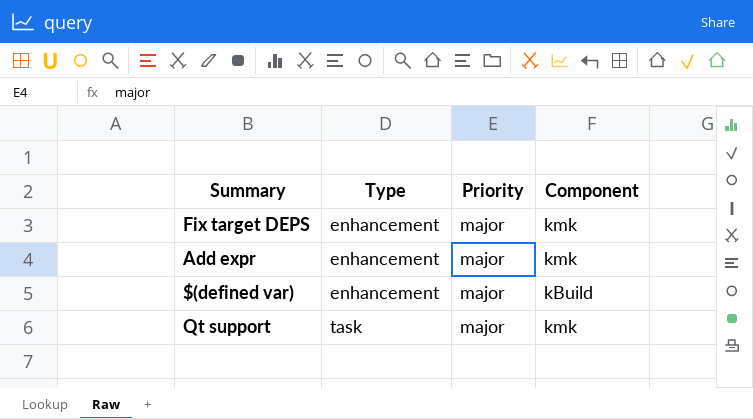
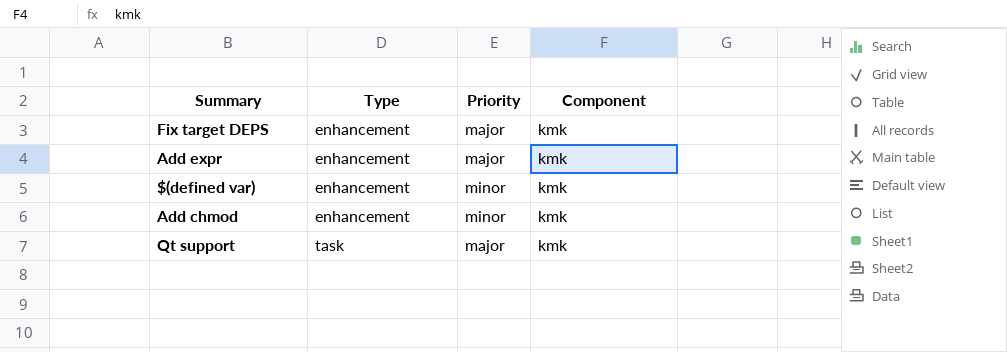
$(defined var) | Priority: major -> minor
$(defined var) | Component: kBuild -> kmk
row Add chmod: none -> enhancement | minor | kmk

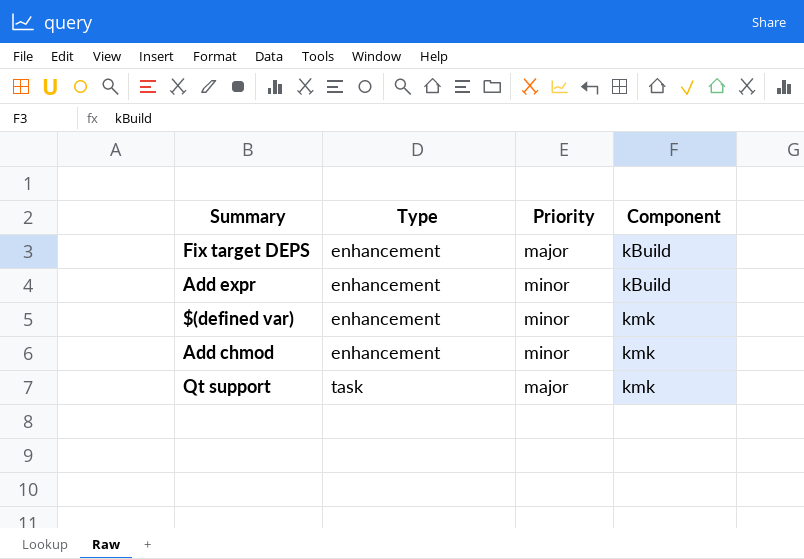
Fix target DEPS | Component: kmk -> kBuild
Add expr | Priority: major -> minor
Add expr | Component: kmk -> kBuild

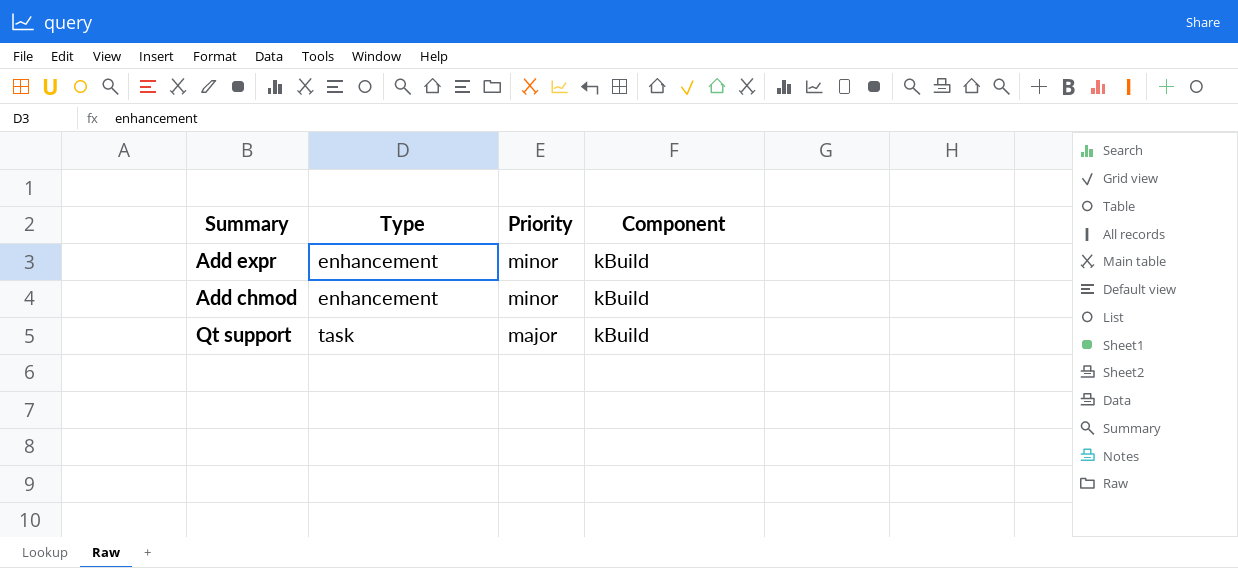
row Fix target DEPS: enhancement | major | kBuild -> none
row $(defined var): enhancement | minor | kmk -> none
Add chmod | Component: kmk -> kBuild
Qt support | Component: kmk -> kBuild

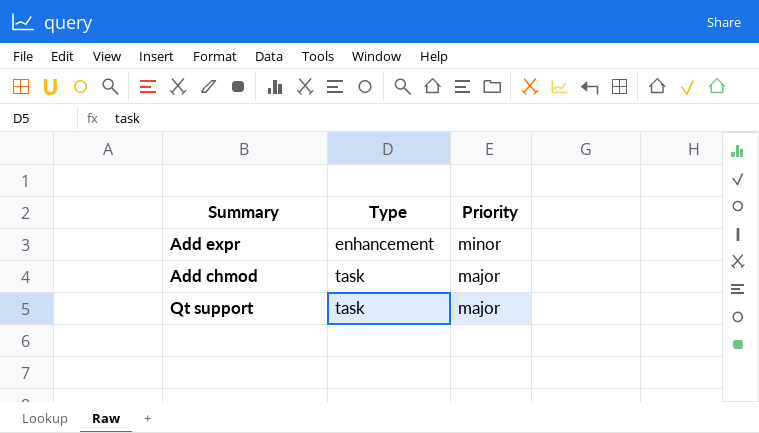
column Component | position: 4 -> none
Add chmod | Type: enhancement -> task
Add chmod | Priority: minor -> major

